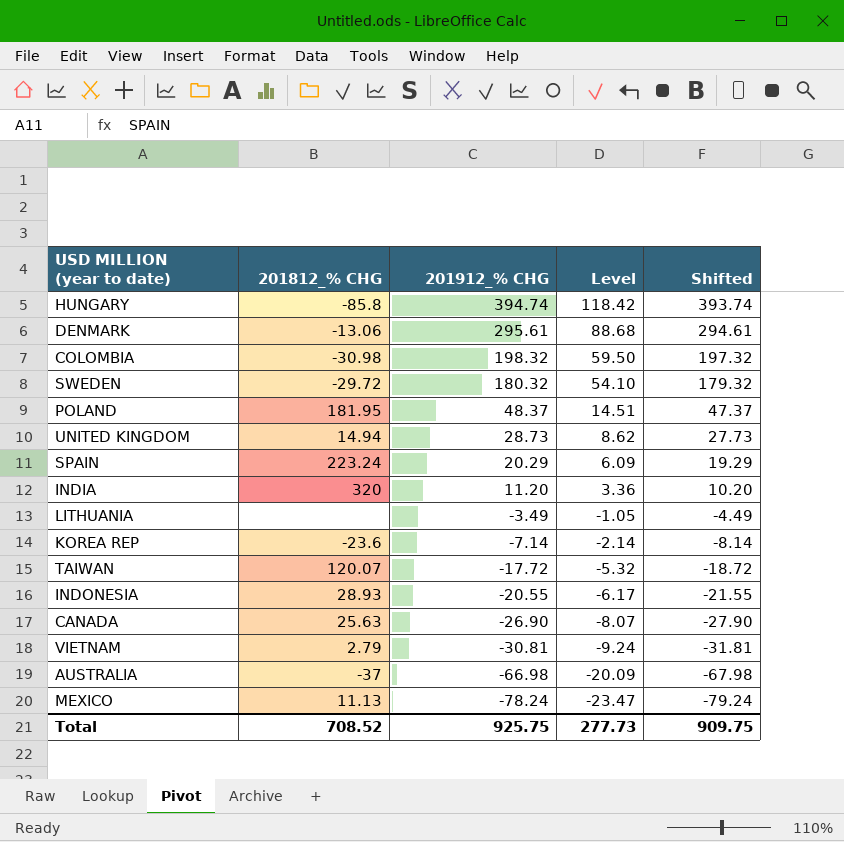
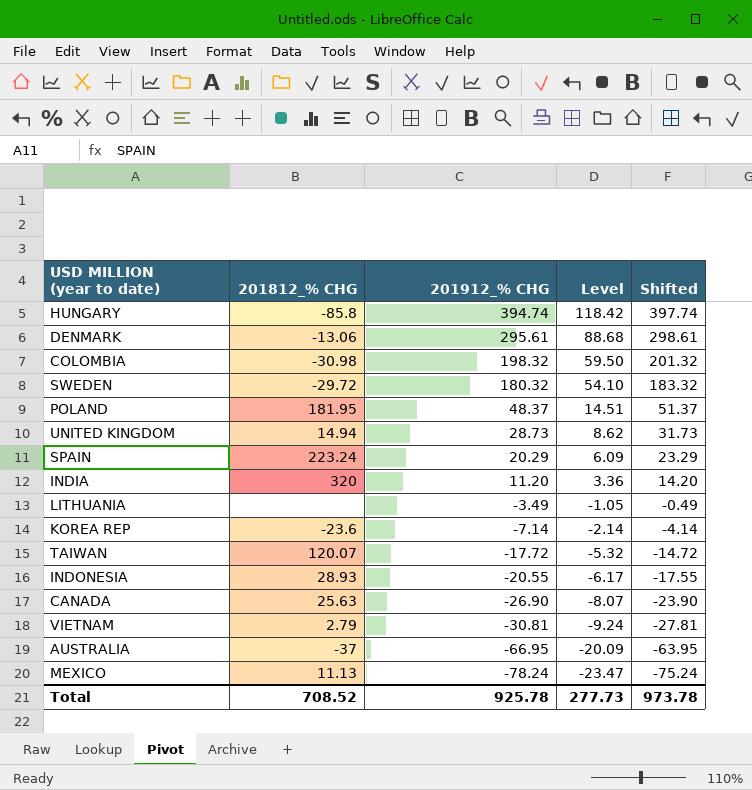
column Shifted | formula: [201912_% CHG] - 1 -> [201912_% CHG] + 3
AUSTRALIA | 201912_% CHG: -66.98 -> -66.95
Total | 201912_% CHG: 925.75 -> 925.78
Total | Shifted: 909.75 -> 973.78

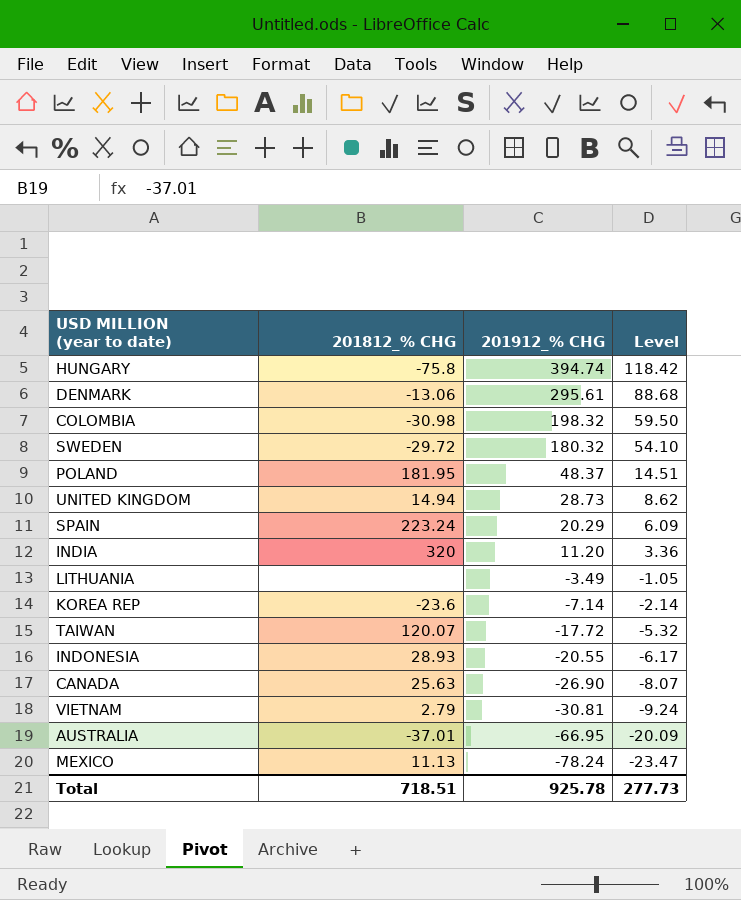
column Shifted | formula: [201912_% CHG] + 3 -> none
HUNGARY | 201812_% CHG: -85.8 -> -75.8
AUSTRALIA | 201812_% CHG: -37 -> -37.01
Total | 201812_% CHG: 708.52 -> 718.51

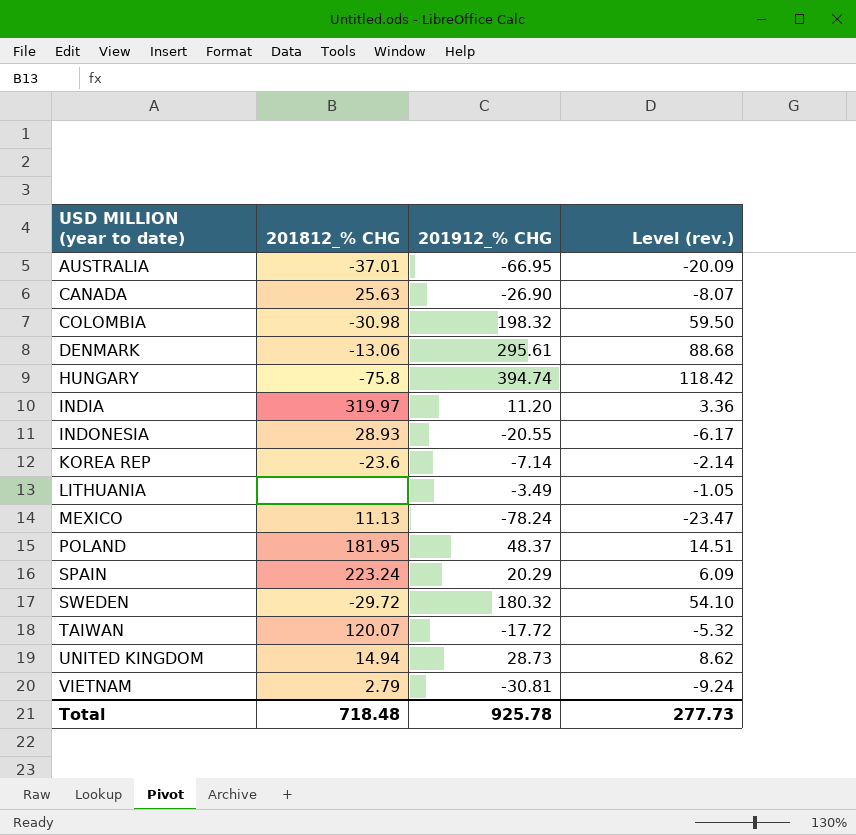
row order: 201912_% CHG descending -> USD MILLION (year to date) ascending
column name: Level -> Level (rev.)
INDIA | 201812_% CHG: 320 -> 319.97
Total | 201812_% CHG: 718.51 -> 718.48

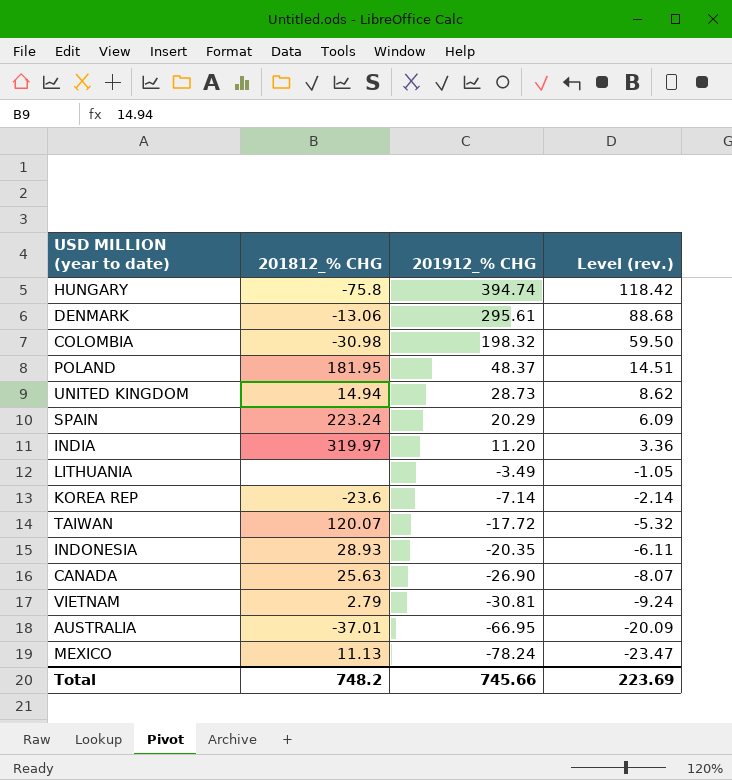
row order: USD MILLION (year to date) ascending -> 201912_% CHG descending
row SWEDEN: -29.72 | 180.32 | 54.10 -> none
INDONESIA | 201912_% CHG: -20.55 -> -20.35
INDONESIA | Level (rev.): -6.17 -> -6.11
Total | 201812_% CHG: 718.48 -> 748.2
Total | 201912_% CHG: 925.78 -> 745.66
Total | Level (rev.): 277.73 -> 223.69

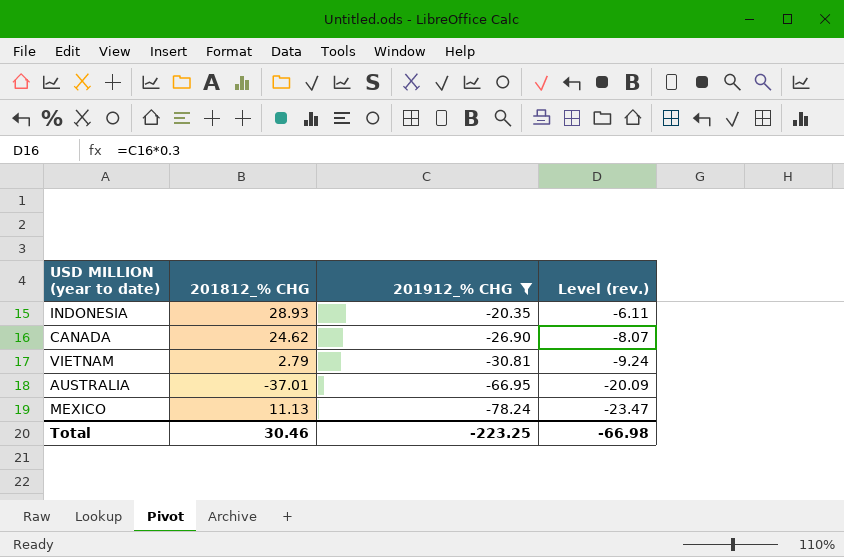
filter: none -> 201912_% CHG <= -20.35
CANADA | 201812_% CHG: 25.63 -> 24.62
Total | 201812_% CHG: 748.2 -> 30.46
Total | 201912_% CHG: 745.66 -> -223.25
Total | Level (rev.): 223.69 -> -66.98

